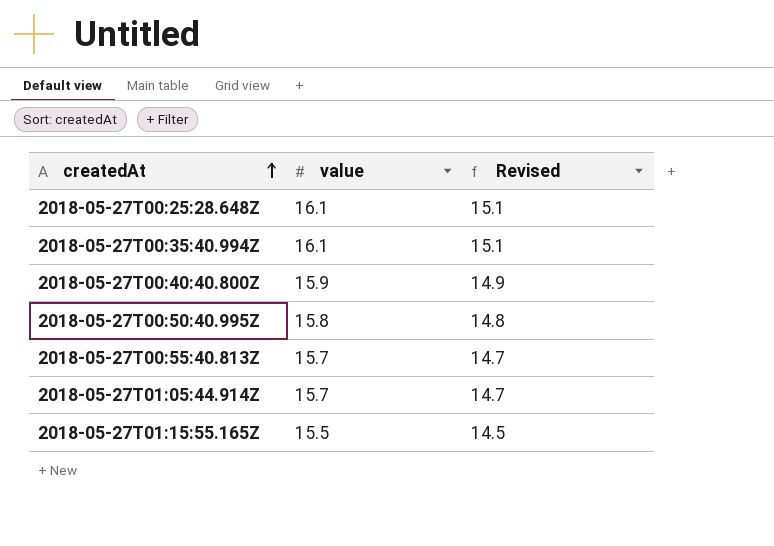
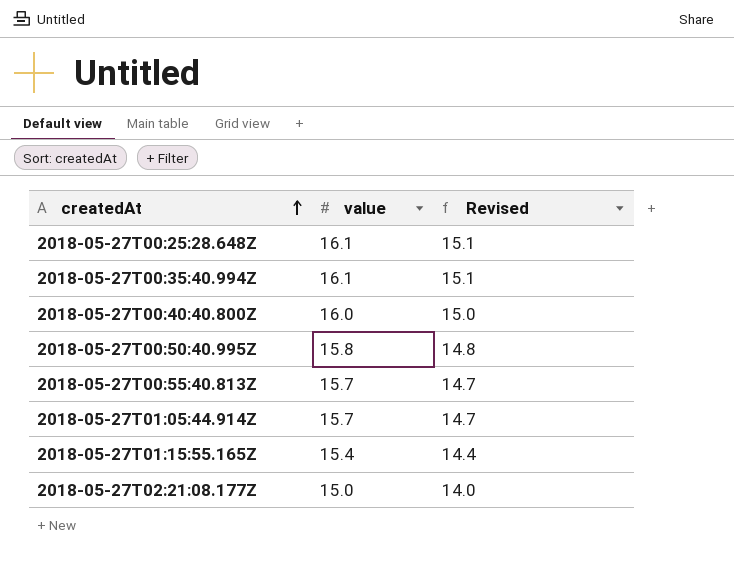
2018-05-27T00:40:40.800Z | value: 15.9 -> 16.0
2018-05-27T00:40:40.800Z | Revised: 14.9 -> 15.0
2018-05-27T01:15:55.165Z | value: 15.5 -> 15.4
2018-05-27T01:15:55.165Z | Revised: 14.5 -> 14.4
row 2018-05-27T02:21:08.177Z: none -> 15.0 | 14.0

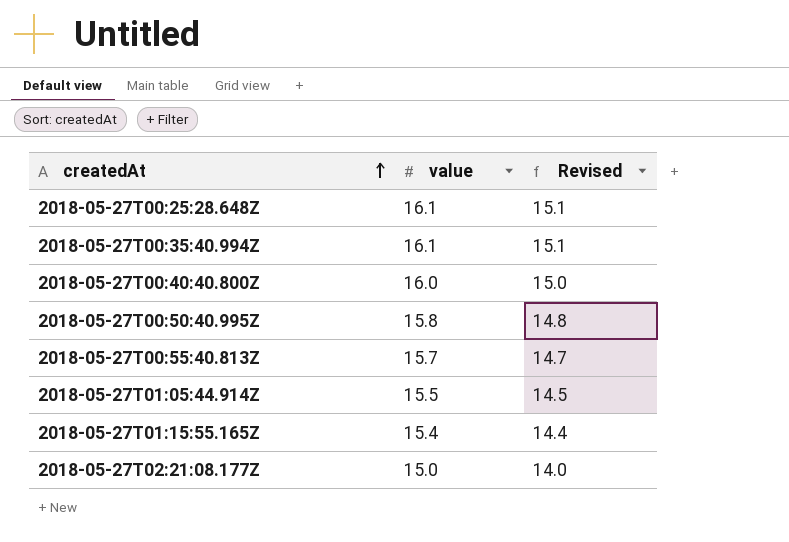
2018-05-27T01:05:44.914Z | value: 15.7 -> 15.5
2018-05-27T01:05:44.914Z | Revised: 14.7 -> 14.5

